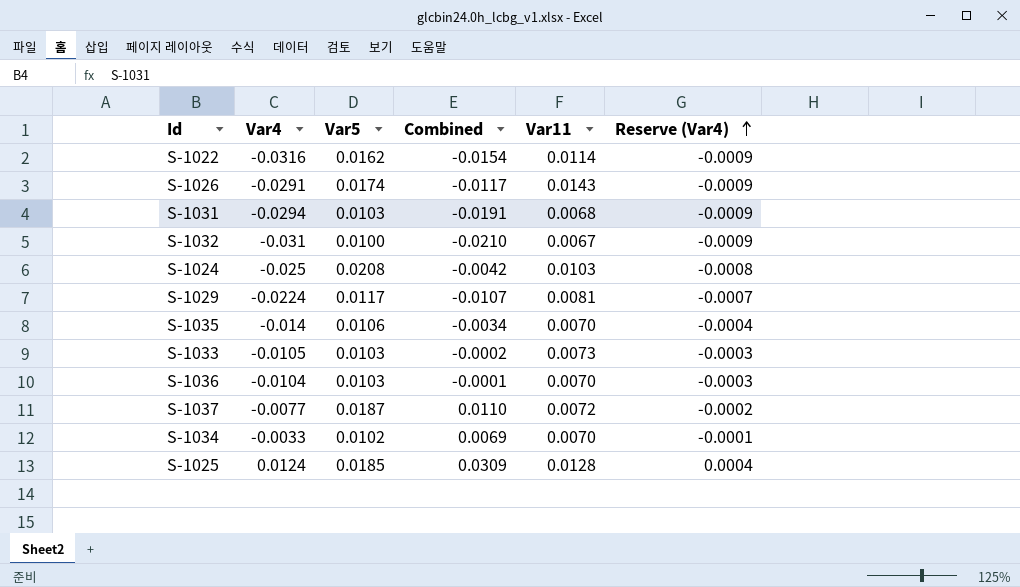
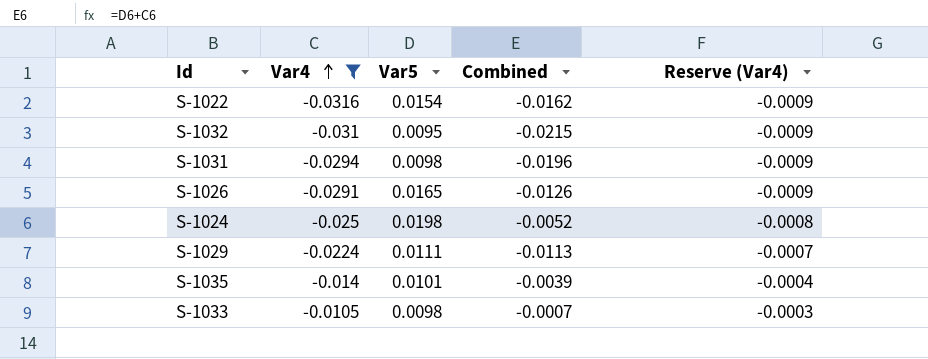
filter: none -> Var4 <= -0.0105
row order: Reserve (Var4) ascending -> Var4 ascending
column Var11 | position: 5 -> none
S-1022 | Var5: 0.0162 -> 0.0154
S-1022 | Combined: -0.0154 -> -0.0162
S-1032 | Var5: 0.0100 -> 0.0095
S-1032 | Combined: -0.0210 -> -0.0215
S-1031 | Var5: 0.0103 -> 0.0098
S-1031 | Combined: -0.0191 -> -0.0196
S-1026 | Var5: 0.0174 -> 0.0165
S-1026 | Combined: -0.0117 -> -0.0126
S-1024 | Var5: 0.0208 -> 0.0198
S-1024 | Combined: -0.0042 -> -0.0052
S-1029 | Var5: 0.0117 -> 0.0111
S-1029 | Combined: -0.0107 -> -0.0113
S-1035 | Var5: 0.0106 -> 0.0101
S-1035 | Combined: -0.0034 -> -0.0039
S-1033 | Var5: 0.0103 -> 0.0098
S-1033 | Combined: -0.0002 -> -0.0007

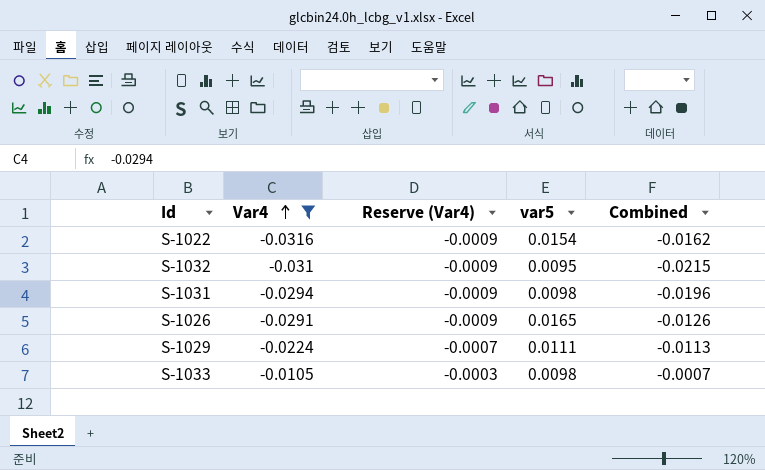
column Reserve (Var4) | position: 5 -> 3
column name: Var5 -> var5
row S-1024: -0.025 | 0.0198 | -0.0052 | -0.0008 -> none
row S-1035: -0.014 | 0.0101 | -0.0039 | -0.0004 -> none

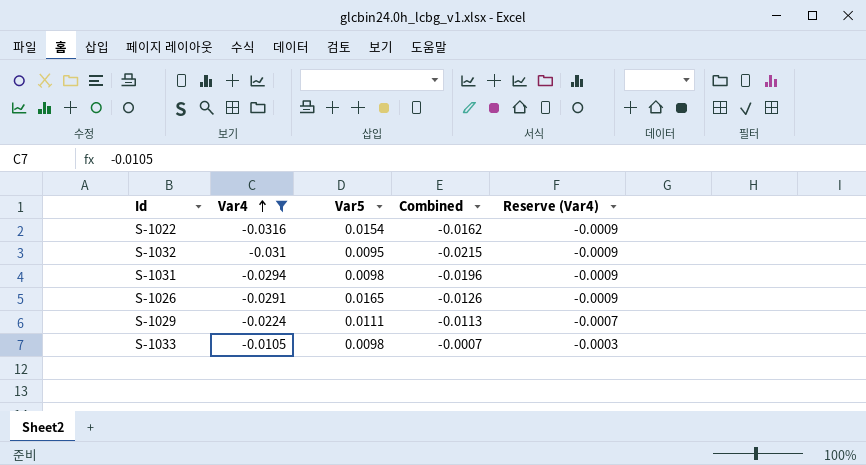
column name: var5 -> Var5
column Reserve (Var4) | position: 3 -> 5

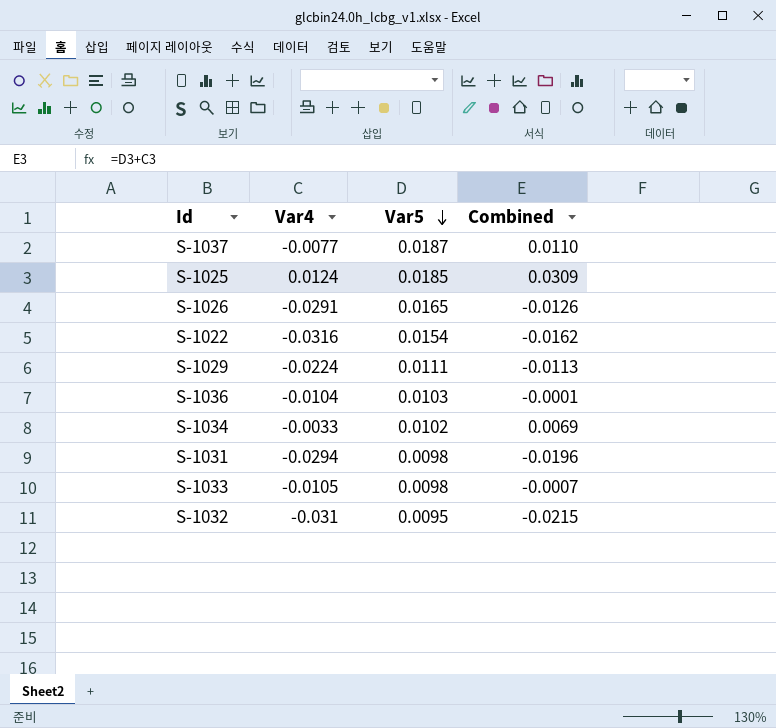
filter: Var4 <= -0.0105 -> none
row order: Var4 ascending -> Var5 descending
column Reserve (Var4) | formula: [Var4] * 0.03 -> none

